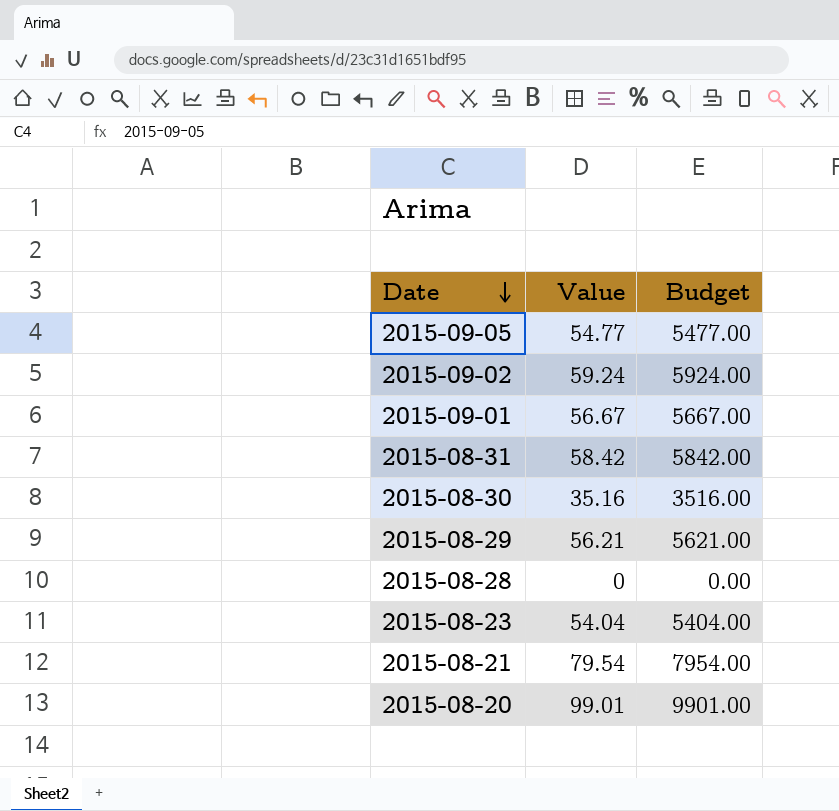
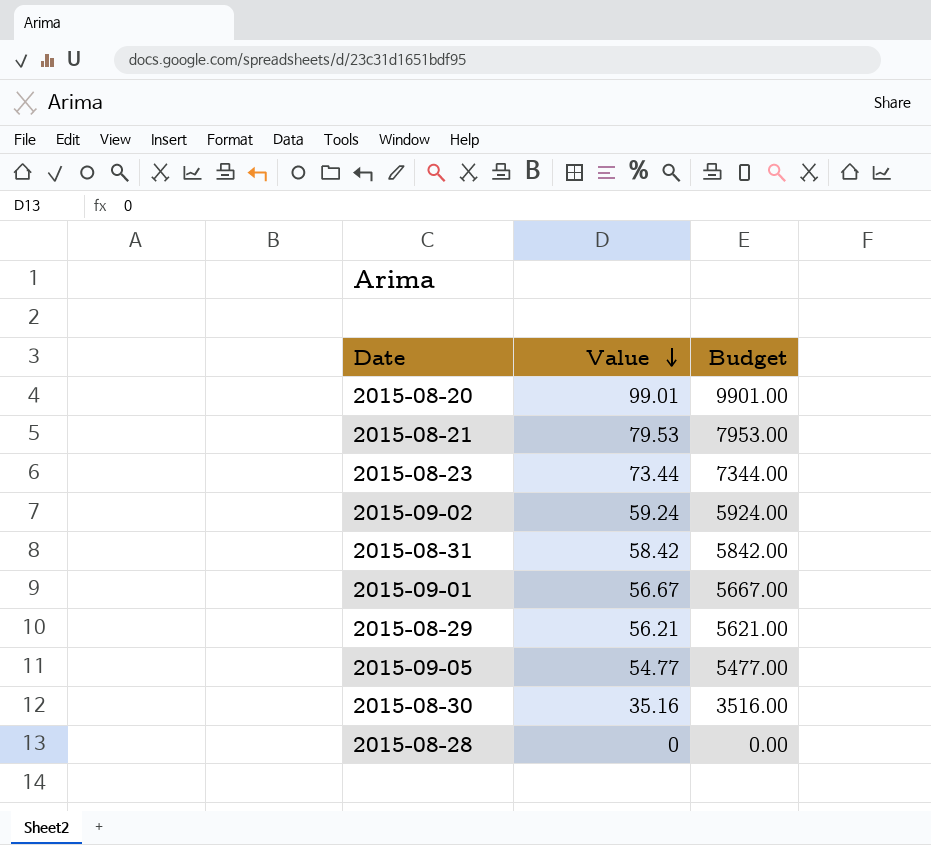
row order: Date descending -> Value descending
2015-08-21 | Value: 79.54 -> 79.53
2015-08-21 | Budget: 7954.00 -> 7953.00
2015-08-23 | Value: 54.04 -> 73.44
2015-08-23 | Budget: 5404.00 -> 7344.00

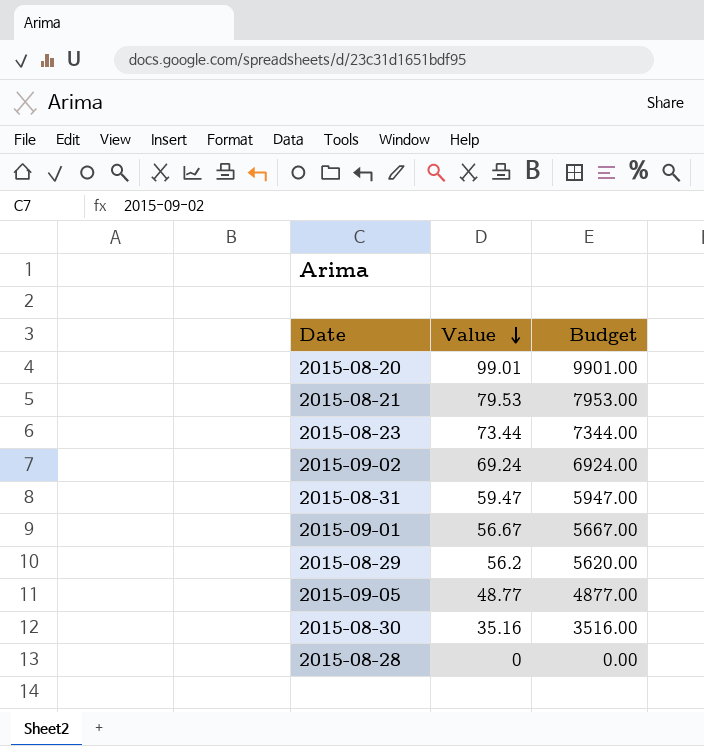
2015-09-02 | Value: 59.24 -> 69.24
2015-09-02 | Budget: 5924.00 -> 6924.00
2015-08-31 | Value: 58.42 -> 59.47
2015-08-31 | Budget: 5842.00 -> 5947.00
2015-08-29 | Value: 56.21 -> 56.2
2015-08-29 | Budget: 5621.00 -> 5620.00
2015-09-05 | Value: 54.77 -> 48.77
2015-09-05 | Budget: 5477.00 -> 4877.00

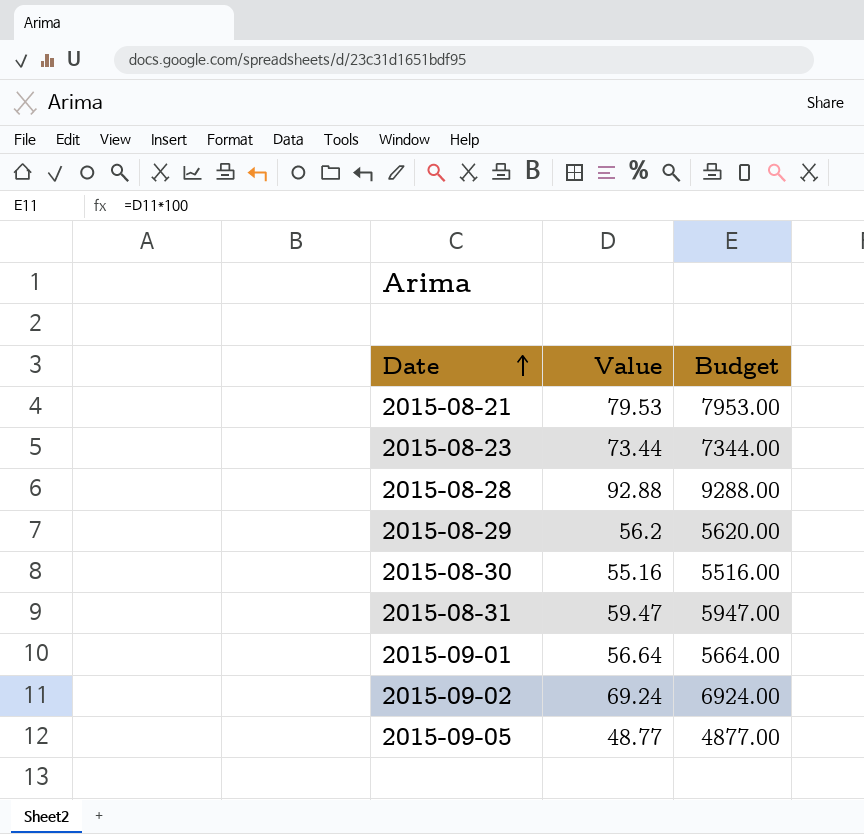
row order: Value descending -> Date ascending
row 2015-08-20: 99.01 | 9901.00 -> none
2015-08-28 | Value: 0 -> 92.88
2015-08-28 | Budget: 0.00 -> 9288.00
2015-08-30 | Value: 35.16 -> 55.16
2015-08-30 | Budget: 3516.00 -> 5516.00
2015-09-01 | Value: 56.67 -> 56.64
2015-09-01 | Budget: 5667.00 -> 5664.00

